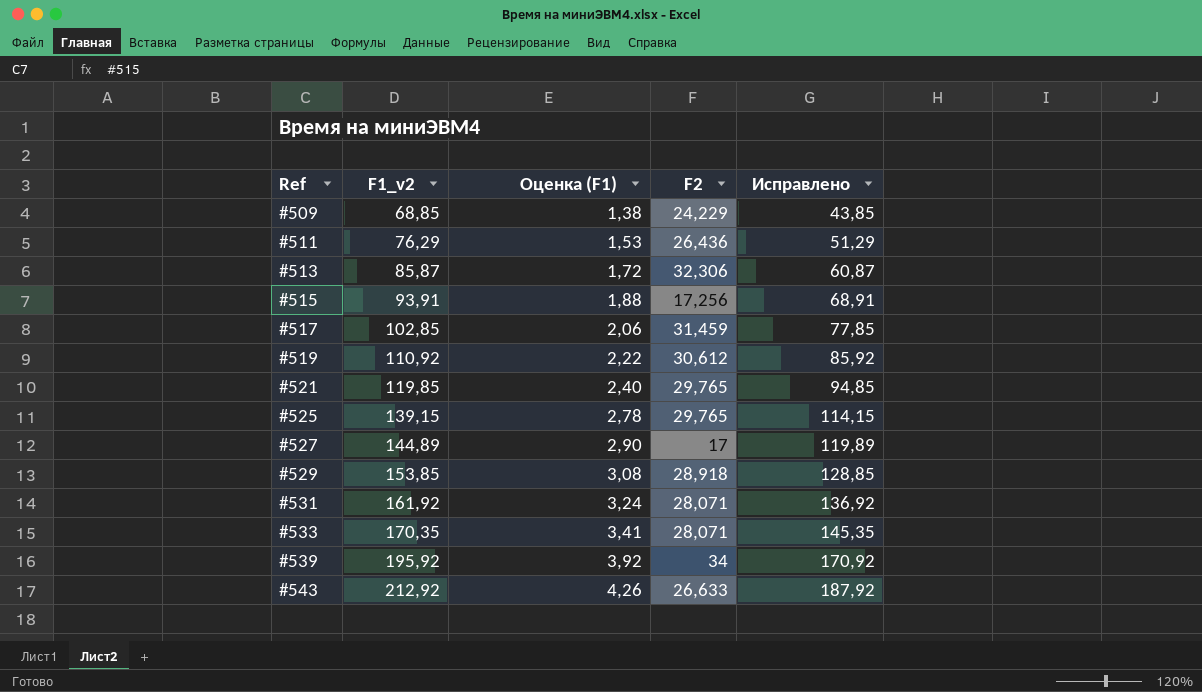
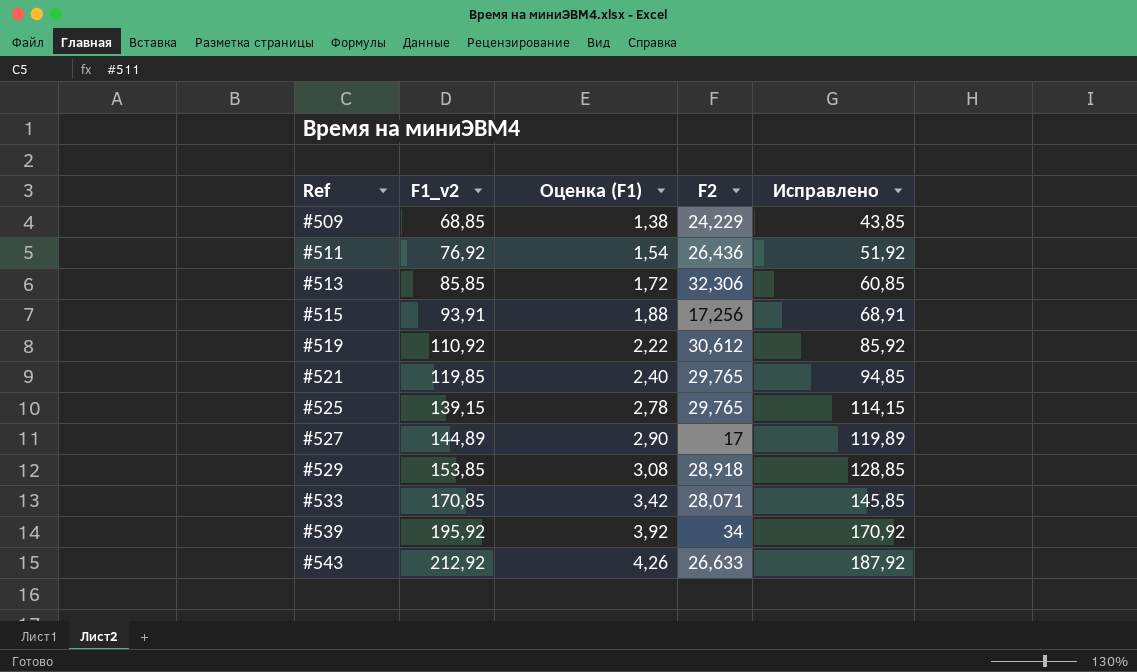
row #517: 102,85 | 2,06 | 31,459 | 77,85 -> none
row #531: 161,92 | 3,24 | 28,071 | 136,92 -> none
#511 | F1_v2: 76,29 -> 76,92
#511 | Оценка (F1): 1,53 -> 1,54
#511 | Исправлено: 51,29 -> 51,92
#513 | F1_v2: 85,87 -> 85,85
#513 | Исправлено: 60,87 -> 60,85
#533 | F1_v2: 170,35 -> 170,85
#533 | Оценка (F1): 3,41 -> 3,42
#533 | Исправлено: 145,35 -> 145,85

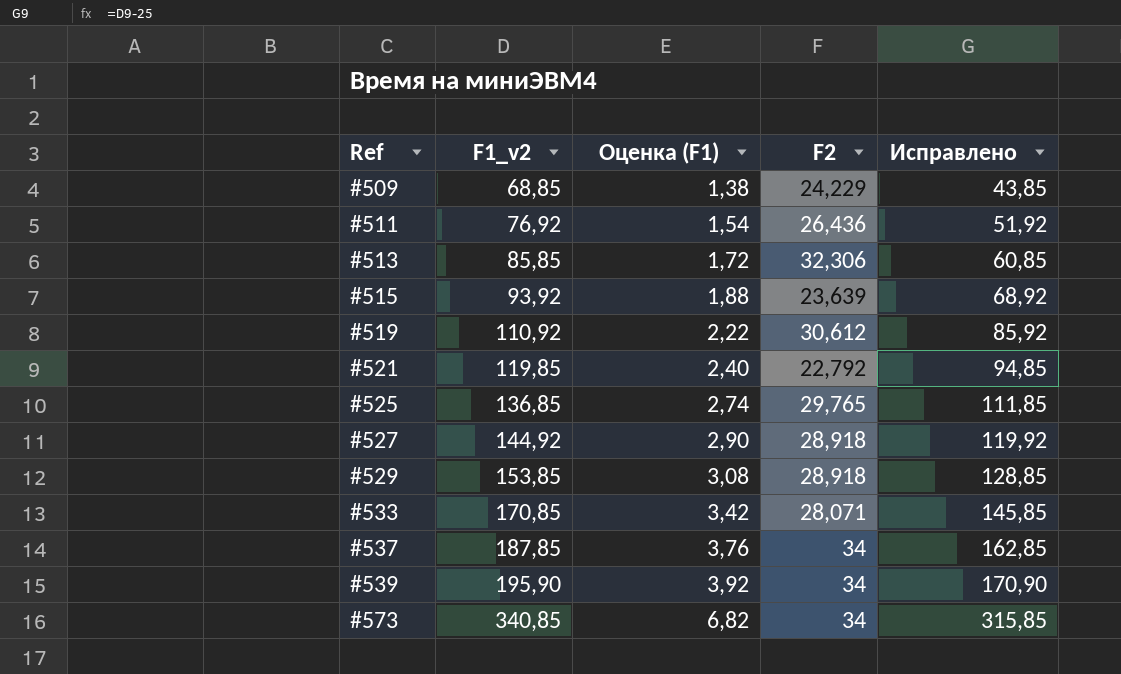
row #543: 212,92 | 4,26 | 26,633 | 187,92 -> none
#515 | F1_v2: 93,91 -> 93,92
#515 | F2: 17,256 -> 23,639
#515 | Исправлено: 68,91 -> 68,92
#521 | F2: 29,765 -> 22,792
#525 | F1_v2: 139,15 -> 136,85
#525 | Оценка (F1): 2,78 -> 2,74
#525 | Исправлено: 114,15 -> 111,85
#527 | F1_v2: 144,89 -> 144,92
#527 | F2: 17 -> 28,918
#527 | Исправлено: 119,89 -> 119,92
row #537: none -> 187,85 | 3,76 | 34 | 162,85
#539 | F1_v2: 195,92 -> 195,90
#539 | Исправлено: 170,92 -> 170,90
row #573: none -> 340,85 | 6,82 | 34 | 315,85

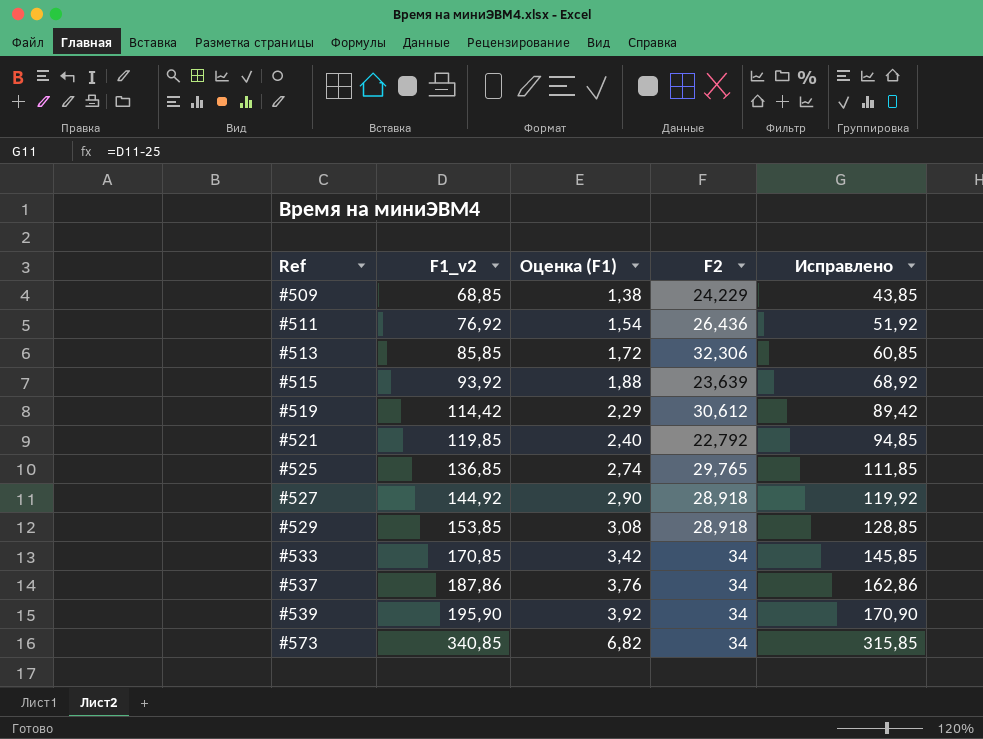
#519 | F1_v2: 110,92 -> 114,42
#519 | Оценка (F1): 2,22 -> 2,29
#519 | Исправлено: 85,92 -> 89,42
#533 | F2: 28,071 -> 34
#537 | F1_v2: 187,85 -> 187,86
#537 | Исправлено: 162,85 -> 162,86

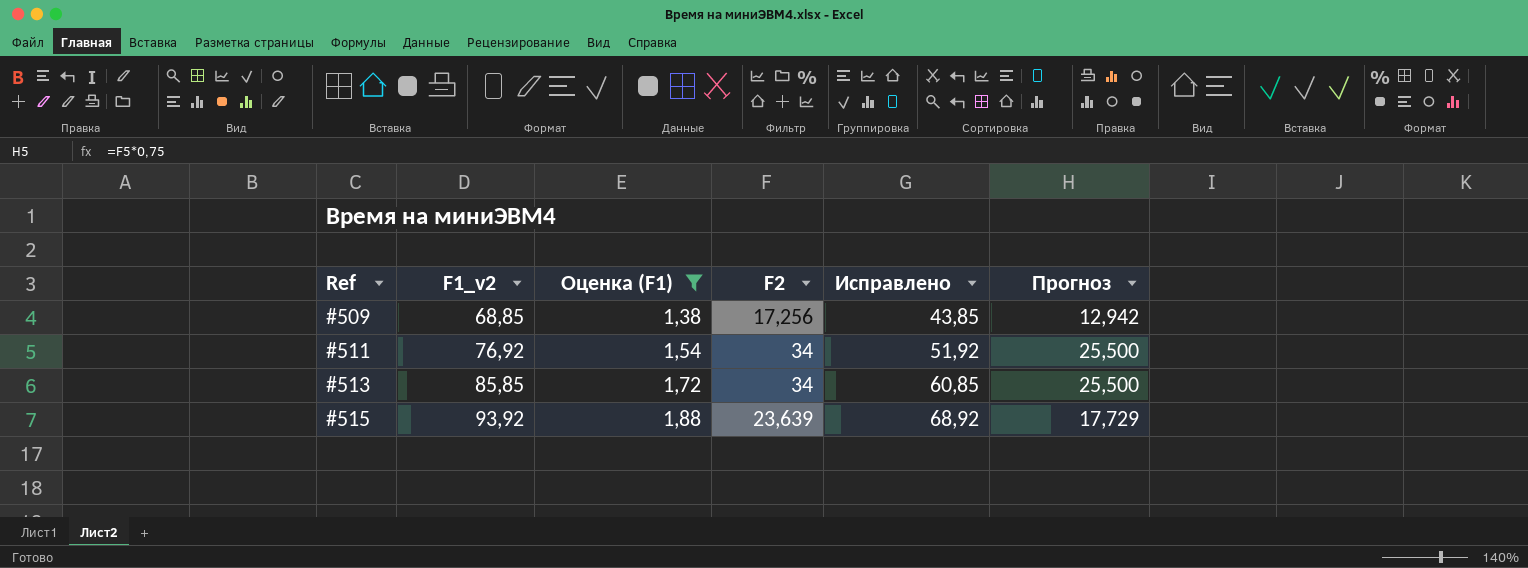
filter: none -> Оценка (F1) <= 1,88
column Прогноз | formula: none -> [F2] * 0,75
#509 | F2: 24,229 -> 17,256
#511 | F2: 26,436 -> 34
#513 | F2: 32,306 -> 34

